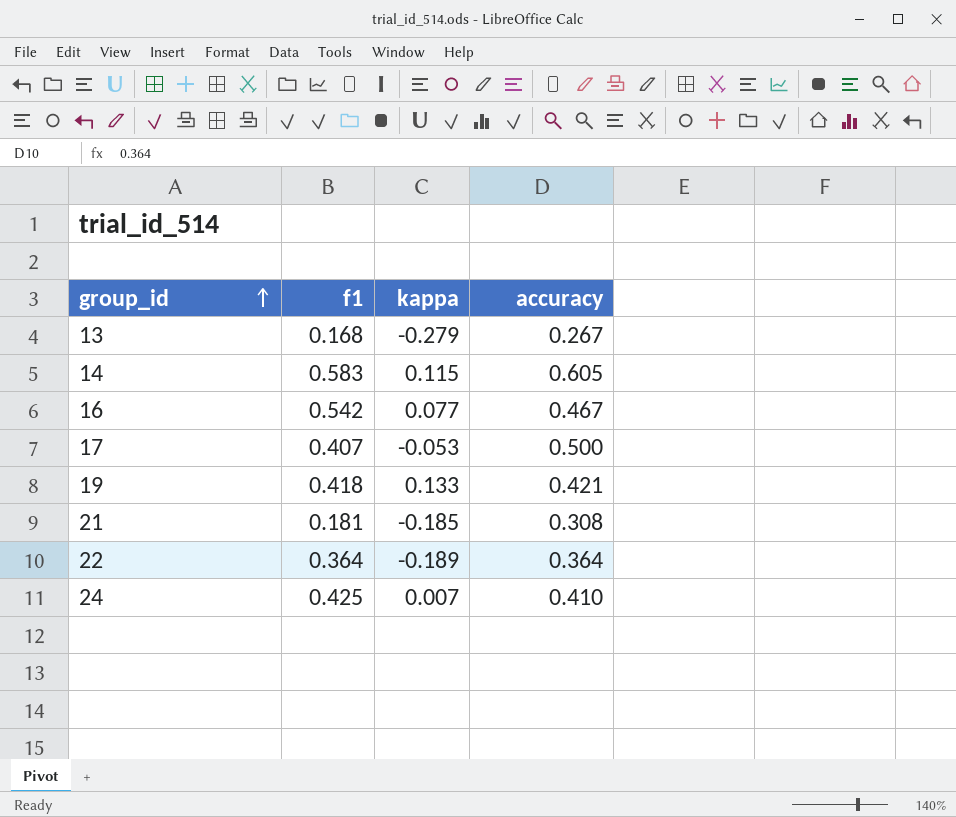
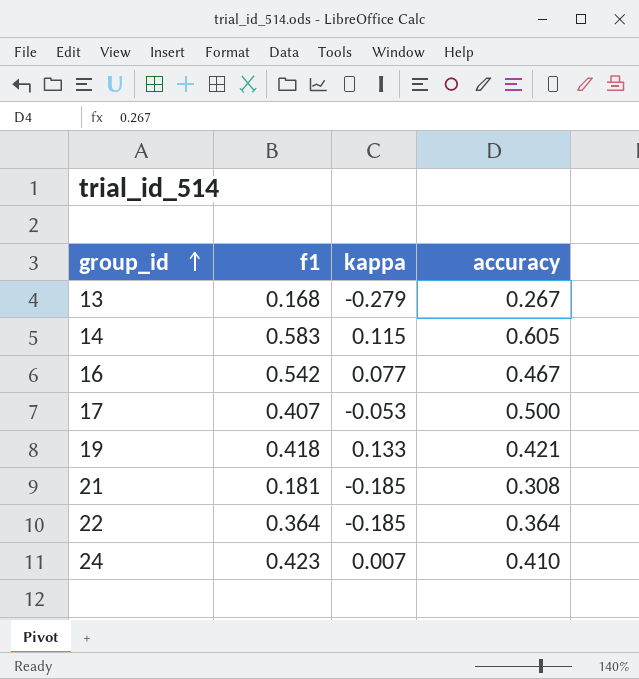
22 | kappa: -0.189 -> -0.185
24 | f1: 0.425 -> 0.423

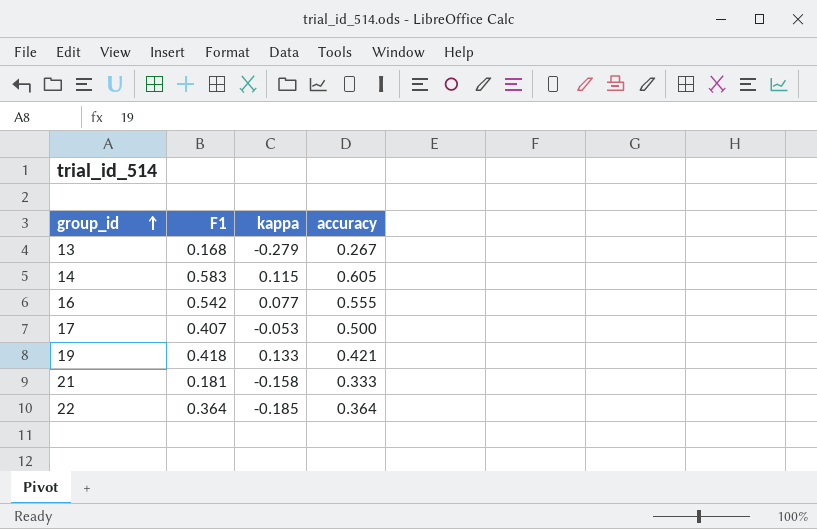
column name: f1 -> F1
row 24: 0.423 | 0.007 | 0.410 -> none
16 | accuracy: 0.467 -> 0.555
21 | kappa: -0.185 -> -0.158
21 | accuracy: 0.308 -> 0.333

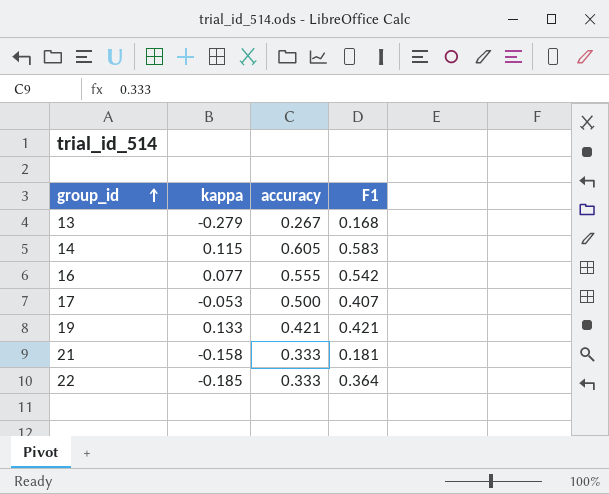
column F1 | position: 2 -> 4
19 | F1: 0.418 -> 0.421
22 | accuracy: 0.364 -> 0.333

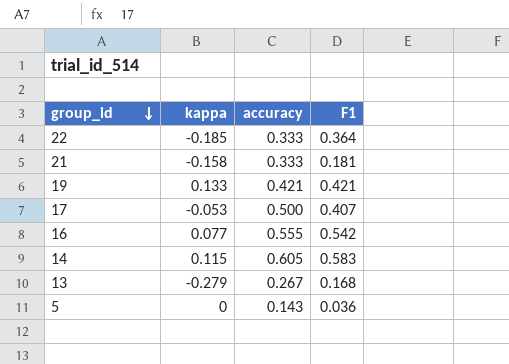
row order: group_id ascending -> group_id descending
row 5: none -> 0 | 0.143 | 0.036

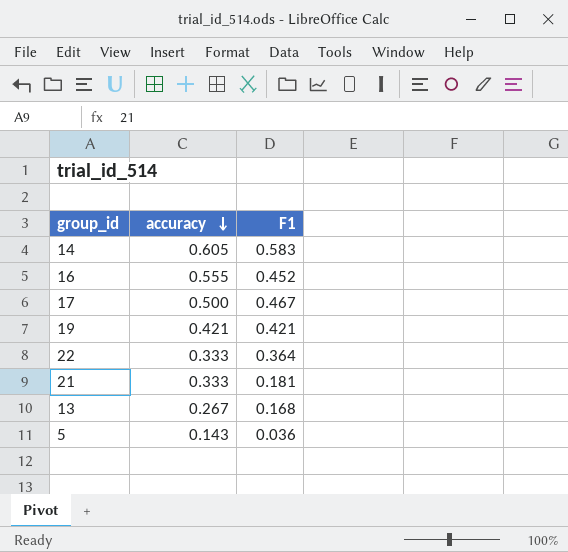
row order: group_id descending -> accuracy descending
column kappa | position: 2 -> none
16 | F1: 0.542 -> 0.452
17 | F1: 0.407 -> 0.467

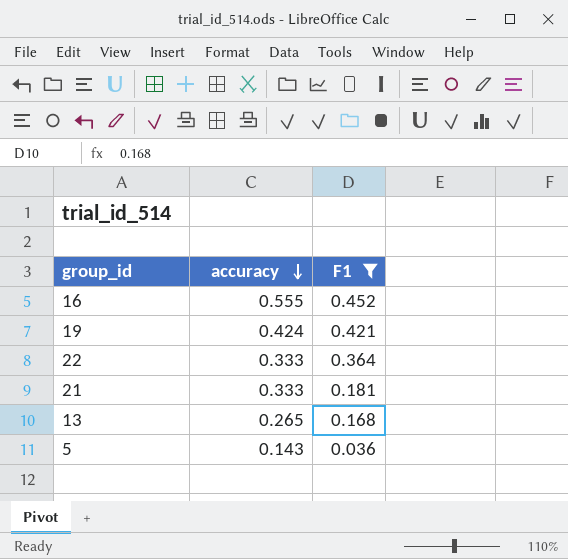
filter: none -> F1 <= 0.452
19 | accuracy: 0.421 -> 0.424
13 | accuracy: 0.267 -> 0.265

